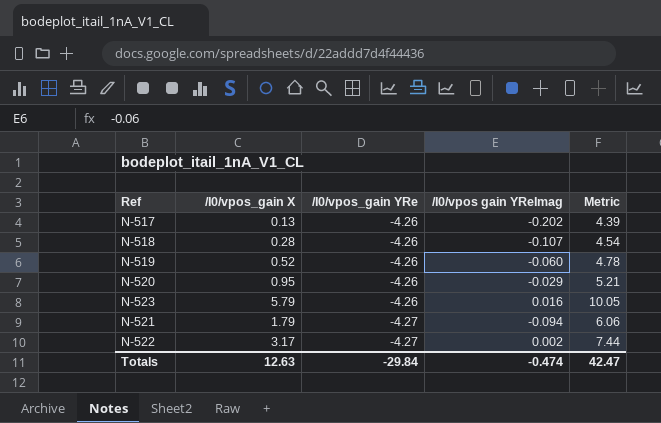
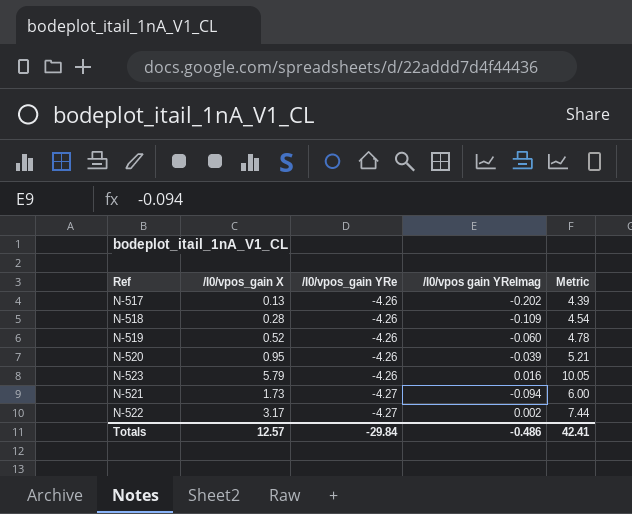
N-518 | /I0/vpos gain YReImag: -0.107 -> -0.109
N-520 | /I0/vpos gain YReImag: -0.029 -> -0.039
N-521 | /I0/vpos_gain X: 1.79 -> 1.73
N-521 | Metric: 6.06 -> 6.00
Totals | /I0/vpos_gain X: 12.63 -> 12.57
Totals | /I0/vpos gain YReImag: -0.474 -> -0.486
Totals | Metric: 42.47 -> 42.41

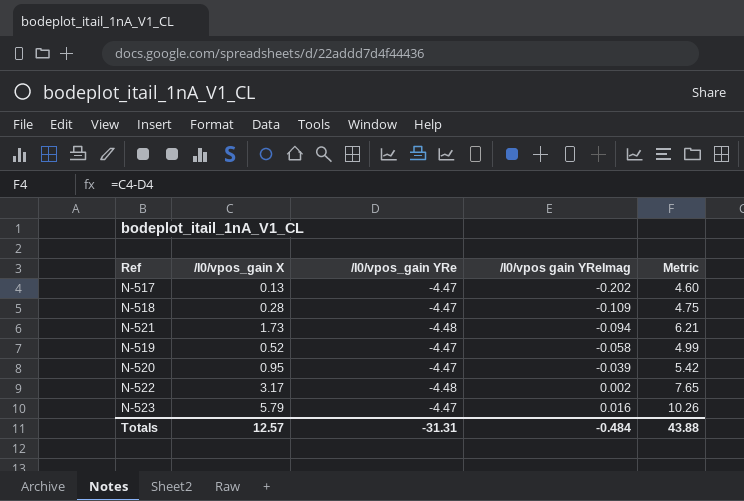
row order: /I0/vpos_gain YRe descending -> /I0/vpos gain YReImag ascending
N-517 | /I0/vpos_gain YRe: -4.26 -> -4.47
N-517 | Metric: 4.39 -> 4.60
N-518 | /I0/vpos_gain YRe: -4.26 -> -4.47
N-518 | Metric: 4.54 -> 4.75
N-521 | /I0/vpos_gain YRe: -4.27 -> -4.48
N-521 | Metric: 6.00 -> 6.21
N-519 | /I0/vpos_gain YRe: -4.26 -> -4.47
N-519 | /I0/vpos gain YReImag: -0.060 -> -0.058
N-519 | Metric: 4.78 -> 4.99
N-520 | /I0/vpos_gain YRe: -4.26 -> -4.47
N-520 | Metric: 5.21 -> 5.42
N-522 | /I0/vpos_gain YRe: -4.27 -> -4.48
N-522 | Metric: 7.44 -> 7.65
N-523 | /I0/vpos_gain YRe: -4.26 -> -4.47
N-523 | Metric: 10.05 -> 10.26
Totals | /I0/vpos_gain YRe: -29.84 -> -31.31
Totals | /I0/vpos gain YReImag: -0.486 -> -0.484
Totals | Metric: 42.41 -> 43.88

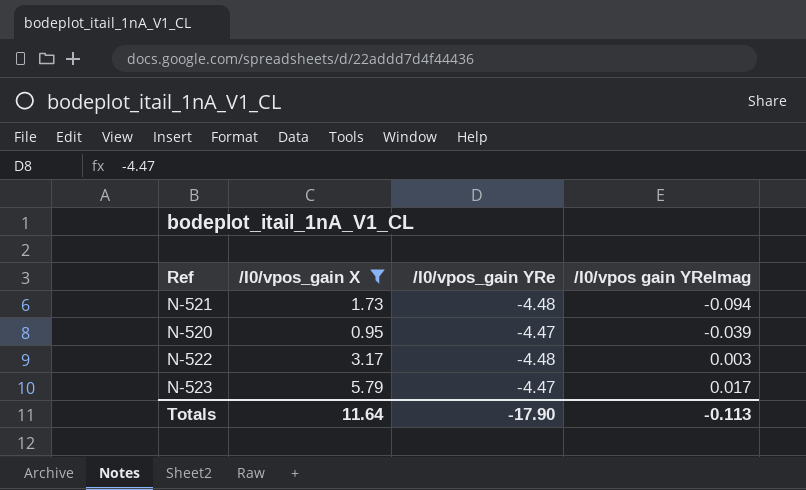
filter: none -> /I0/vpos_gain X >= 0.95
column Metric | formula: [/I0/vpos_gain X] - [/I0/vpos_gain YRe] -> none
N-522 | /I0/vpos gain YReImag: 0.002 -> 0.003
N-523 | /I0/vpos gain YReImag: 0.016 -> 0.017
Totals | /I0/vpos_gain X: 12.57 -> 11.64
Totals | /I0/vpos_gain YRe: -31.31 -> -17.90
Totals | /I0/vpos gain YReImag: -0.484 -> -0.113

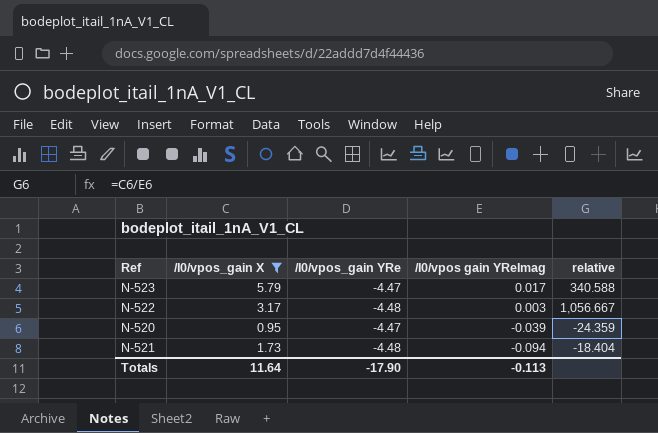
row order: /I0/vpos gain YReImag ascending -> /I0/vpos gain YReImag descending
column relative | formula: none -> [/I0/vpos_gain X] / [/I0/vpos gain YReImag]

